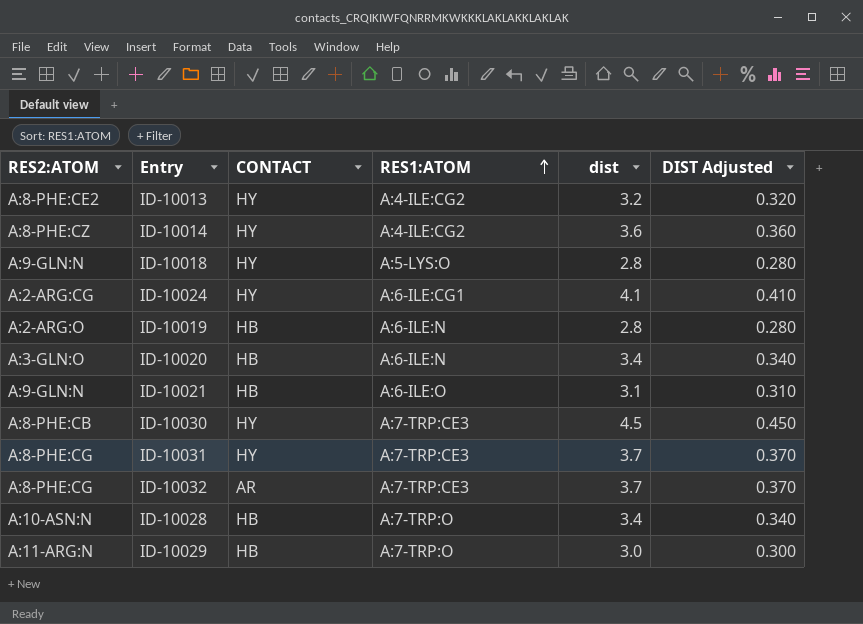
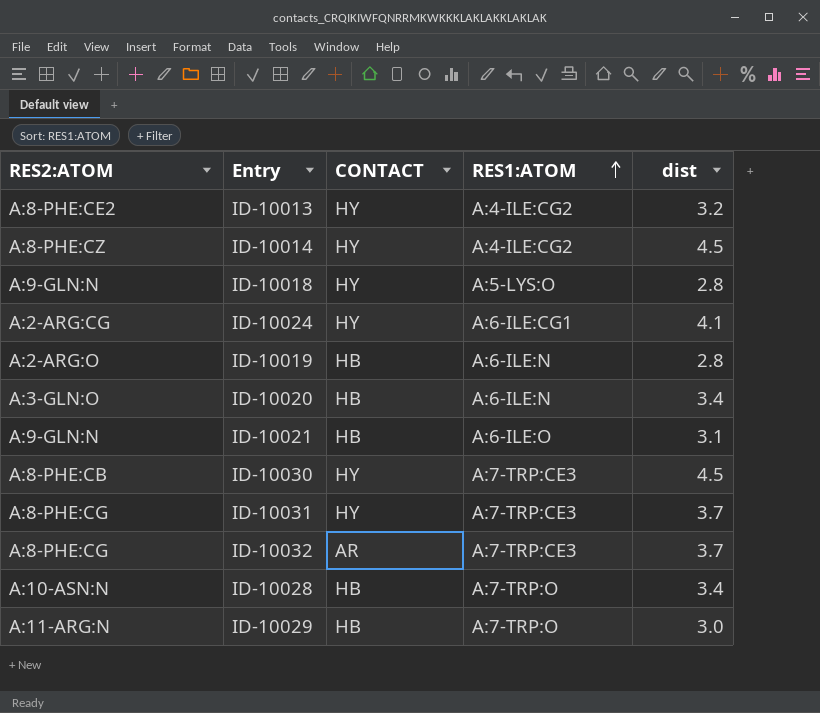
column DIST Adjusted | formula: [dist] * 0.1 -> none
ID-10014 | dist: 3.6 -> 4.5

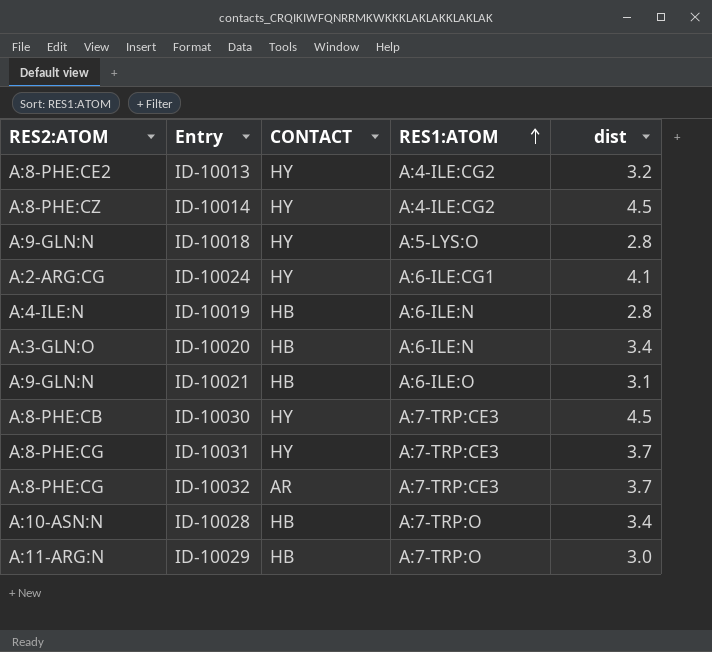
ID-10019 | RES2:ATOM: A:2-ARG:O -> A:4-ILE:N

